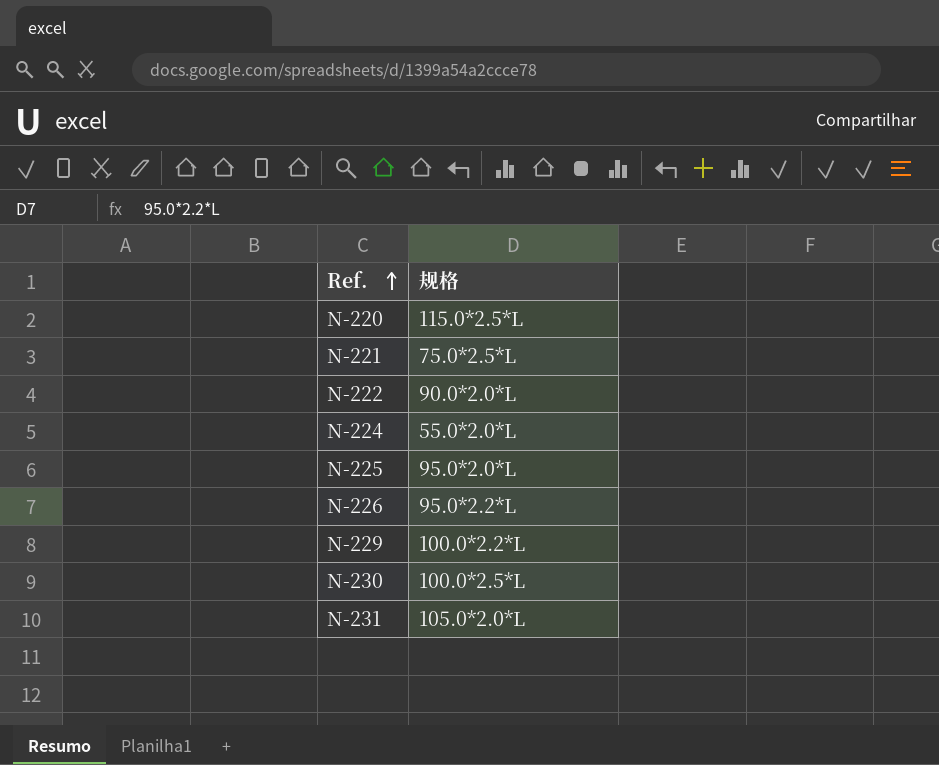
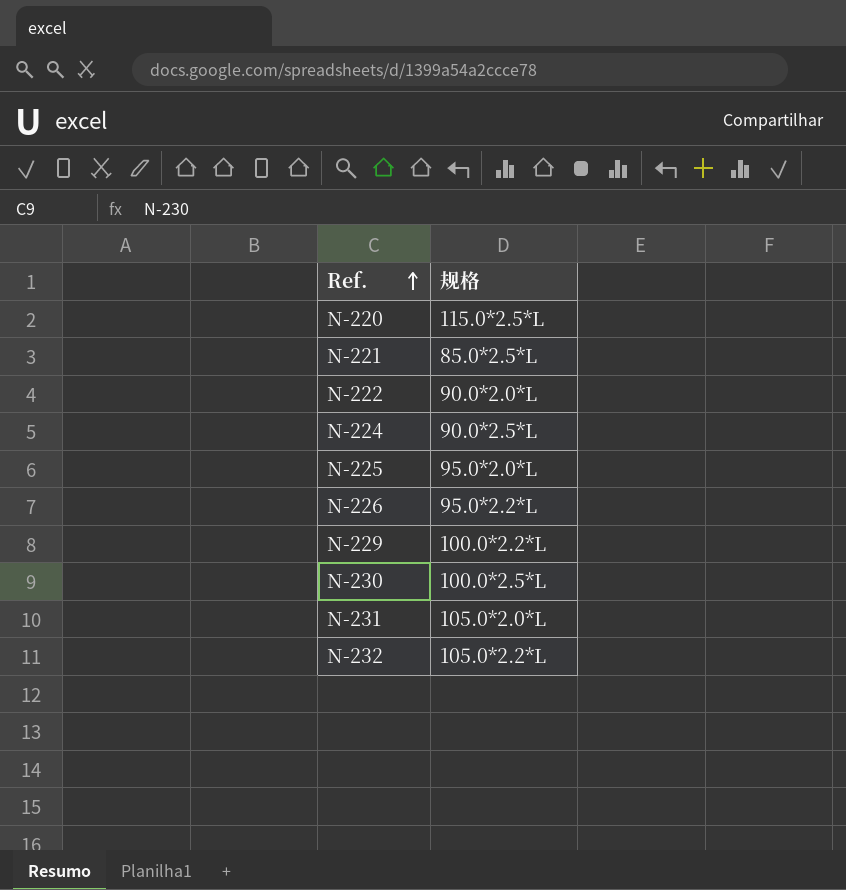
N-221 | 规格: 75.0*2.5*L -> 85.0*2.5*L
N-224 | 规格: 55.0*2.0*L -> 90.0*2.5*L
row N-232: none -> 105.0*2.2*L

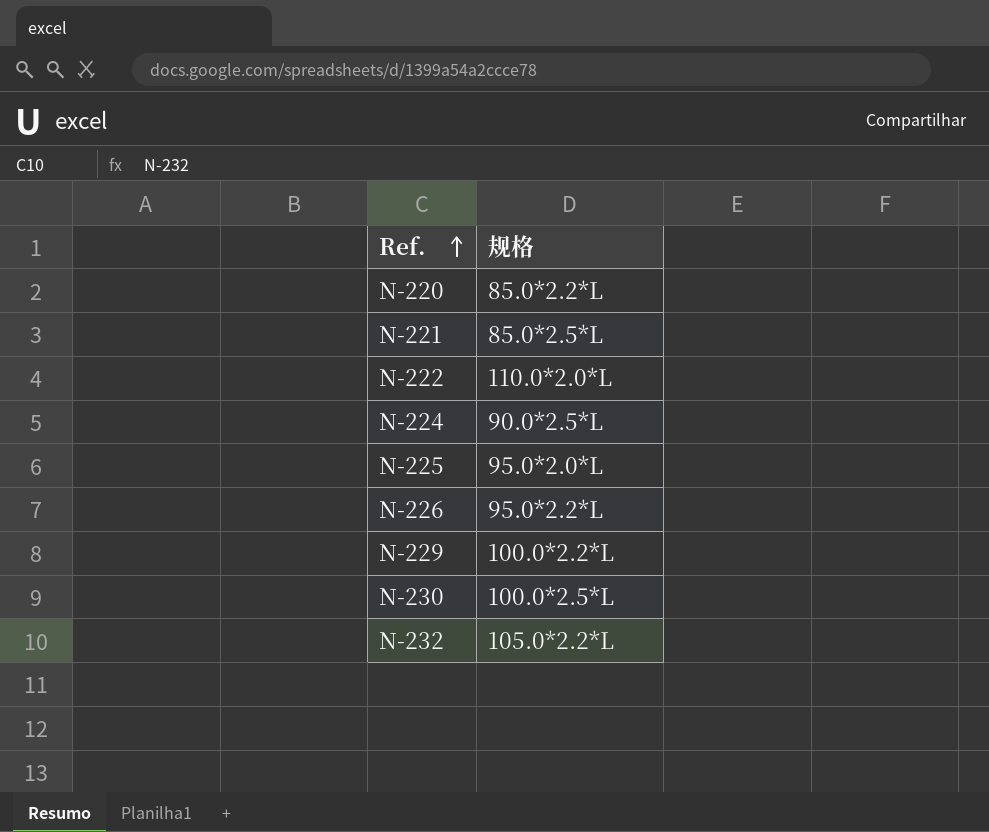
row N-231: 105.0*2.0*L -> none
N-220 | 规格: 115.0*2.5*L -> 85.0*2.2*L
N-222 | 规格: 90.0*2.0*L -> 110.0*2.0*L

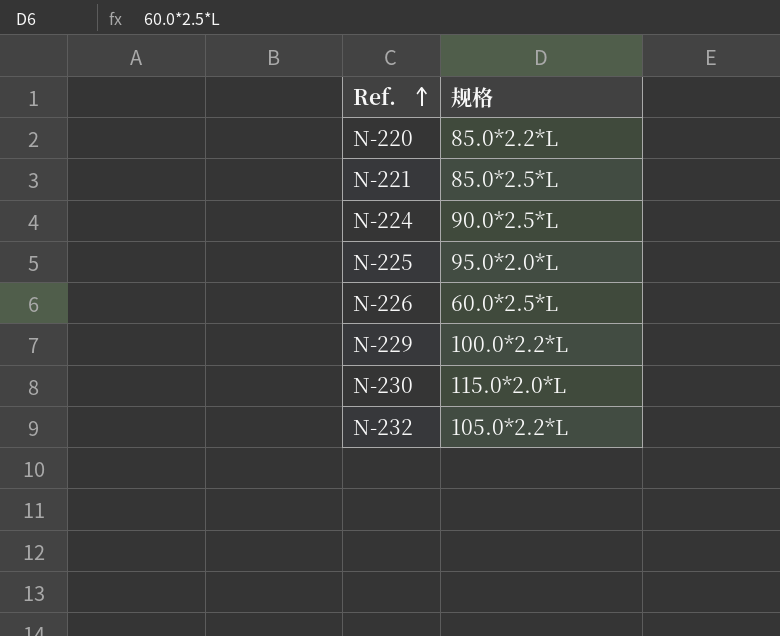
row N-222: 110.0*2.0*L -> none
N-226 | 规格: 95.0*2.2*L -> 60.0*2.5*L
N-230 | 规格: 100.0*2.5*L -> 115.0*2.0*L

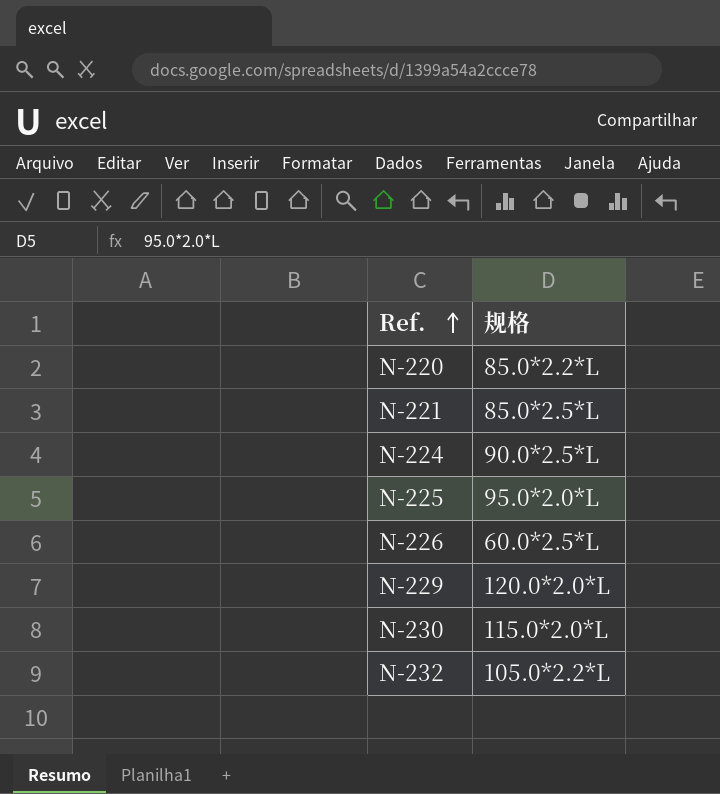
N-229 | 规格: 100.0*2.2*L -> 120.0*2.0*L

